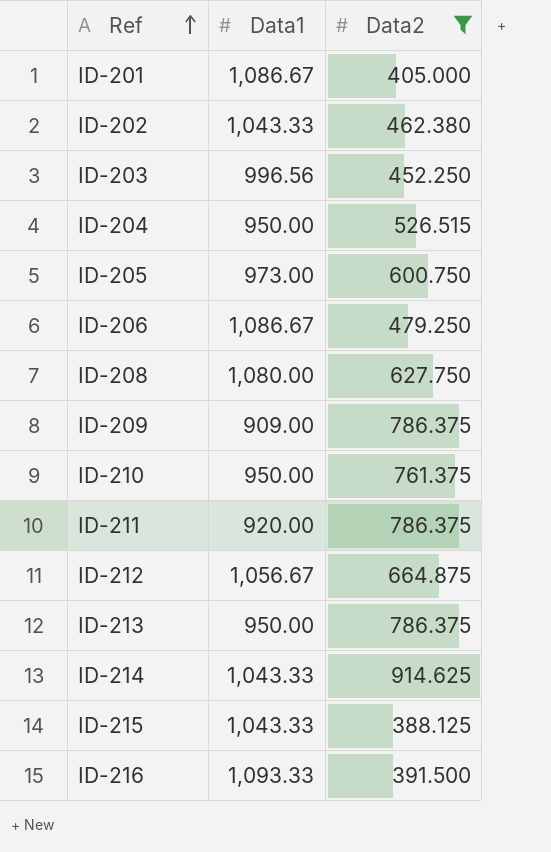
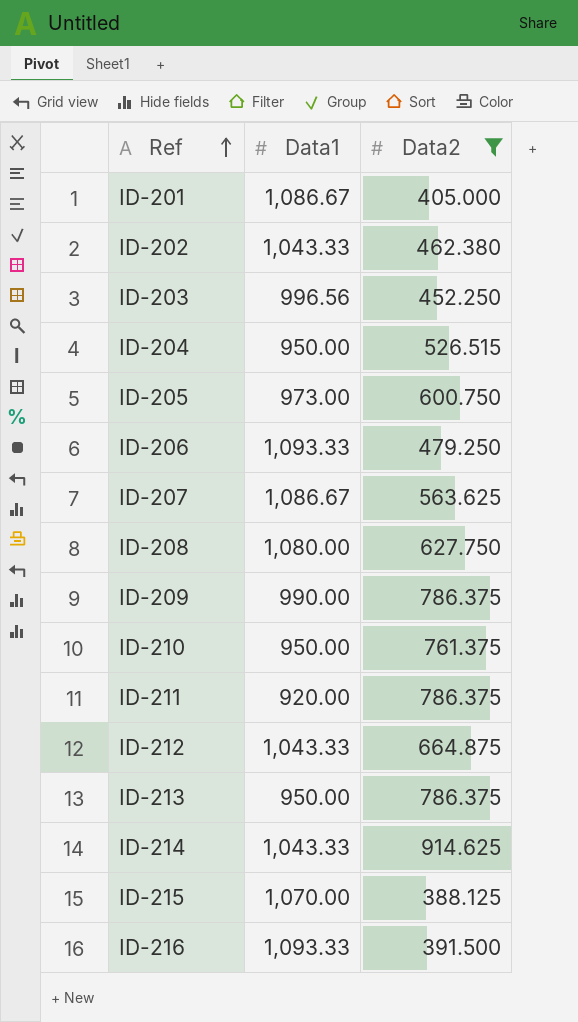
ID-206 | Data1: 1,086.67 -> 1,093.33
row ID-207: none -> 1,086.67 | 563.625
ID-209 | Data1: 909.00 -> 990.00
ID-212 | Data1: 1,056.67 -> 1,043.33
ID-215 | Data1: 1,043.33 -> 1,070.00

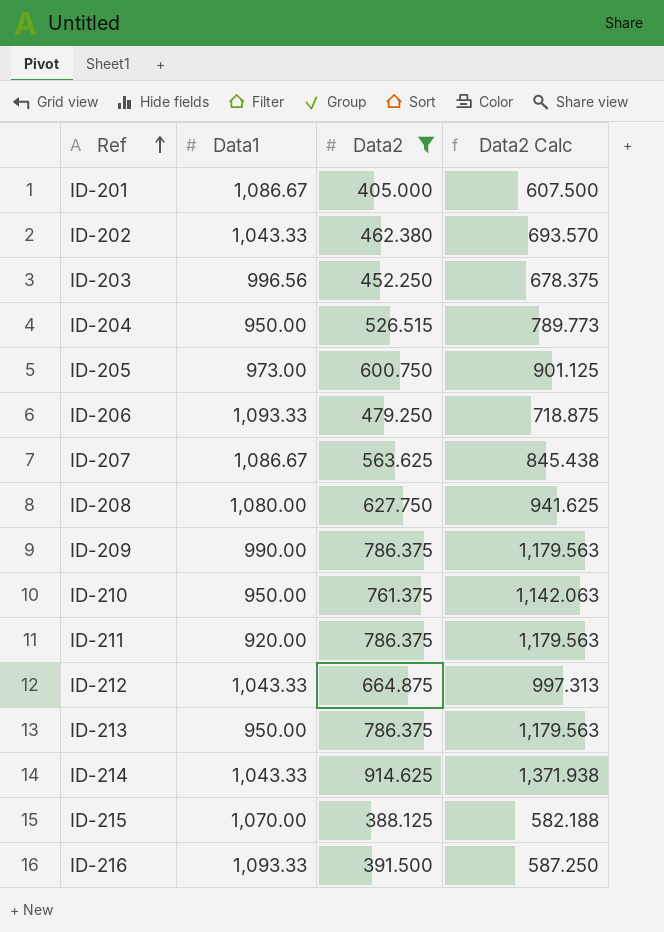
column Data2 Calc | formula: none -> [Data2] * 1.5

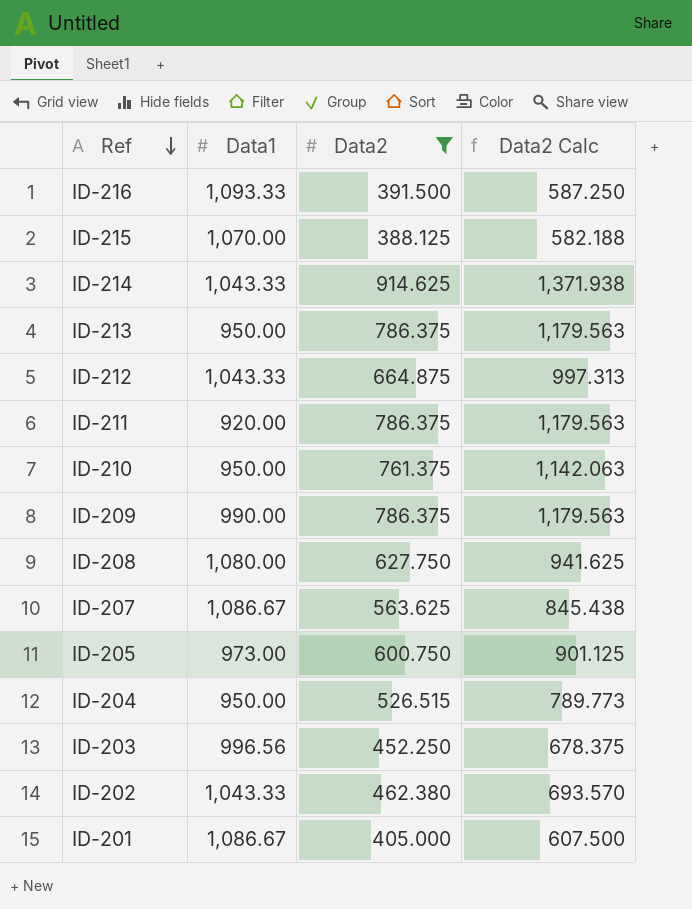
row order: Ref ascending -> Ref descending
row ID-206: 1,093.33 | 479.250 | 718.875 -> none

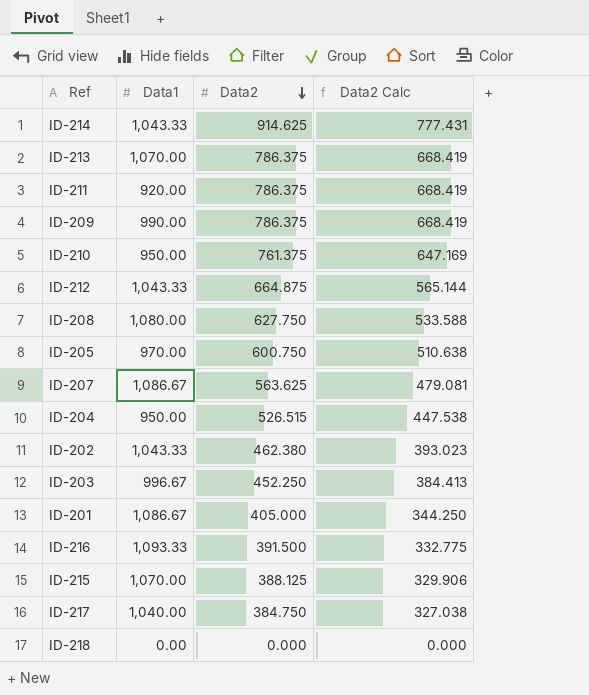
filter: Data2 >= 388.125 -> none
row order: Ref descending -> Data2 descending
column Data2 Calc | formula: [Data2] * 1.5 -> [Data2] * 0.85
ID-213 | Data1: 950.00 -> 1,070.00
ID-205 | Data1: 973.00 -> 970.00
ID-203 | Data1: 996.56 -> 996.67

